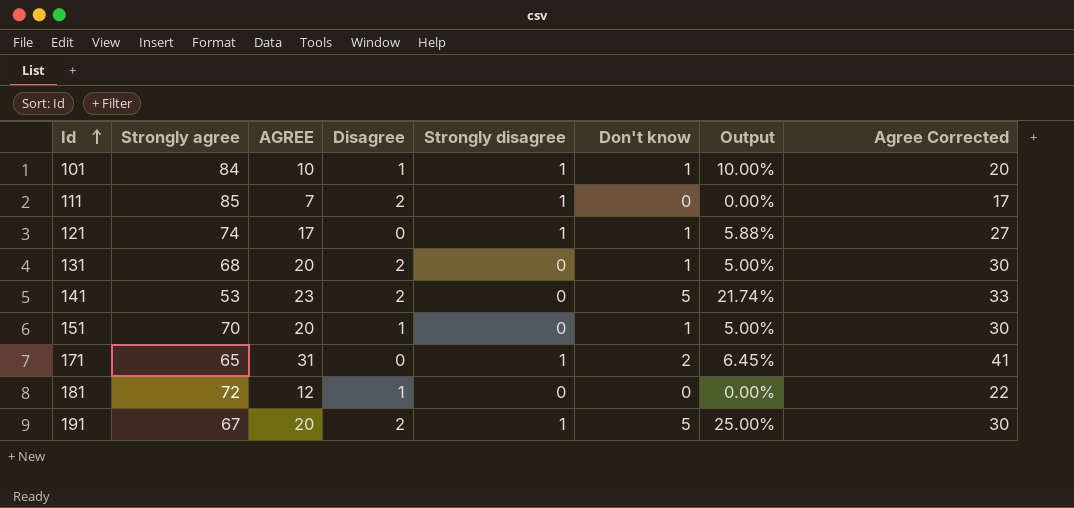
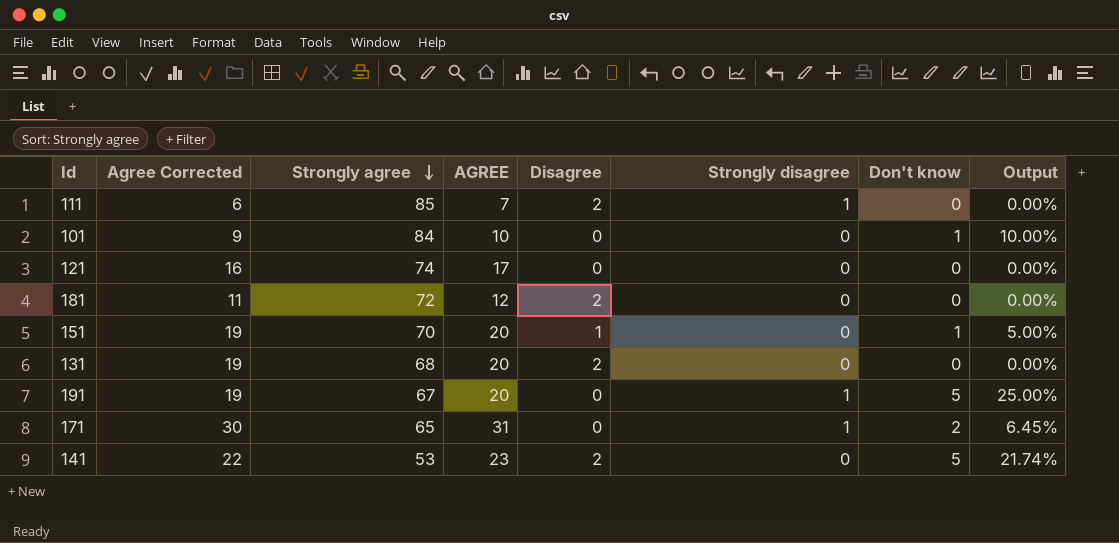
row order: Id ascending -> Strongly agree descending
column Agree Corrected | formula: [AGREE] + 10 -> [AGREE] - 1
column Agree Corrected | position: 8 -> 2
101 | Disagree: 1 -> 0
101 | Strongly disagree: 1 -> 0
121 | Strongly disagree: 1 -> 0
121 | Don't know: 1 -> 0
121 | Output: 5.88% -> 0.00%
181 | Disagree: 1 -> 2
131 | Don't know: 1 -> 0
131 | Output: 5.00% -> 0.00%
191 | Disagree: 2 -> 0

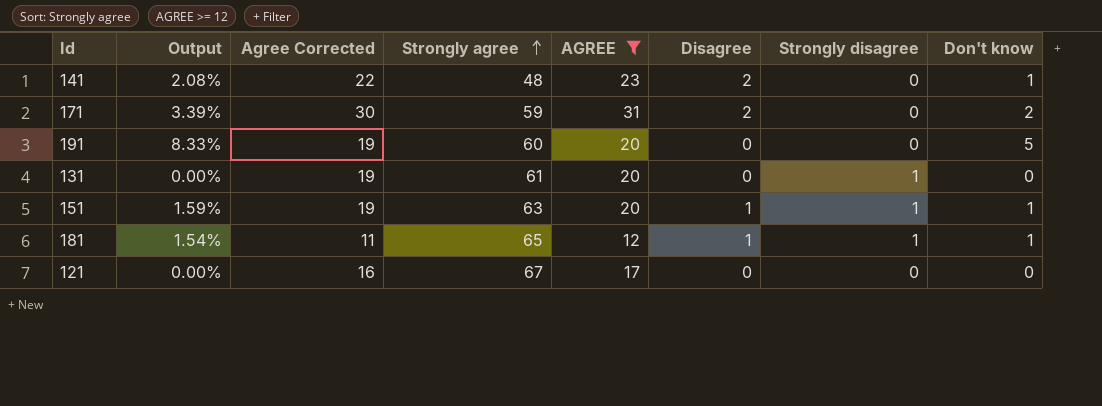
filter: none -> AGREE >= 12
row order: Strongly agree descending -> Strongly agree ascending
column Output | formula: [Don't know] / [AGREE] -> [Don't know] / [Strongly agree]
column Output | position: 8 -> 2
141 | Strongly agree: 53 -> 48
141 | Don't know: 5 -> 1
171 | Strongly agree: 65 -> 59
171 | Disagree: 0 -> 2
171 | Strongly disagree: 1 -> 0
191 | Strongly agree: 67 -> 60
191 | Strongly disagree: 1 -> 0
131 | Strongly agree: 68 -> 61
131 | Disagree: 2 -> 0
131 | Strongly disagree: 0 -> 1
151 | Strongly agree: 70 -> 63
151 | Strongly disagree: 0 -> 1
181 | Strongly agree: 72 -> 65
181 | Disagree: 2 -> 1
181 | Strongly disagree: 0 -> 1
181 | Don't know: 0 -> 1
121 | Strongly agree: 74 -> 67

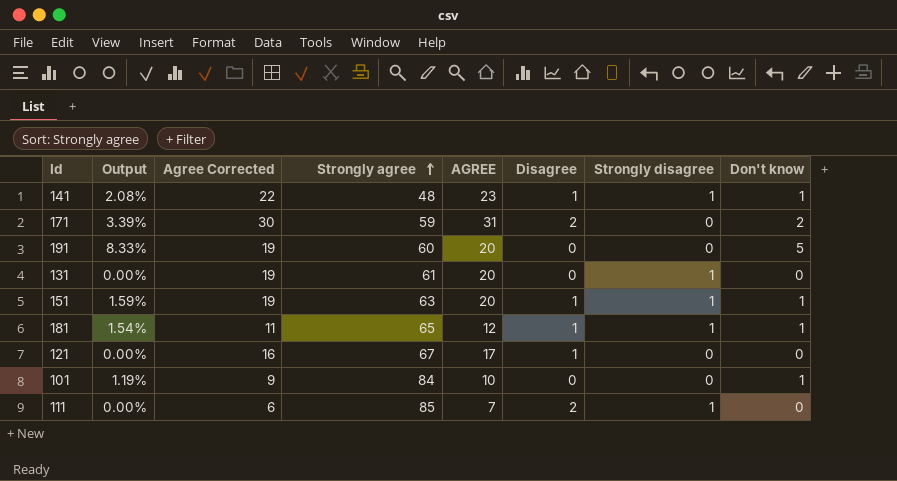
filter: AGREE >= 12 -> none
141 | Disagree: 2 -> 1
141 | Strongly disagree: 0 -> 1
121 | Disagree: 0 -> 1

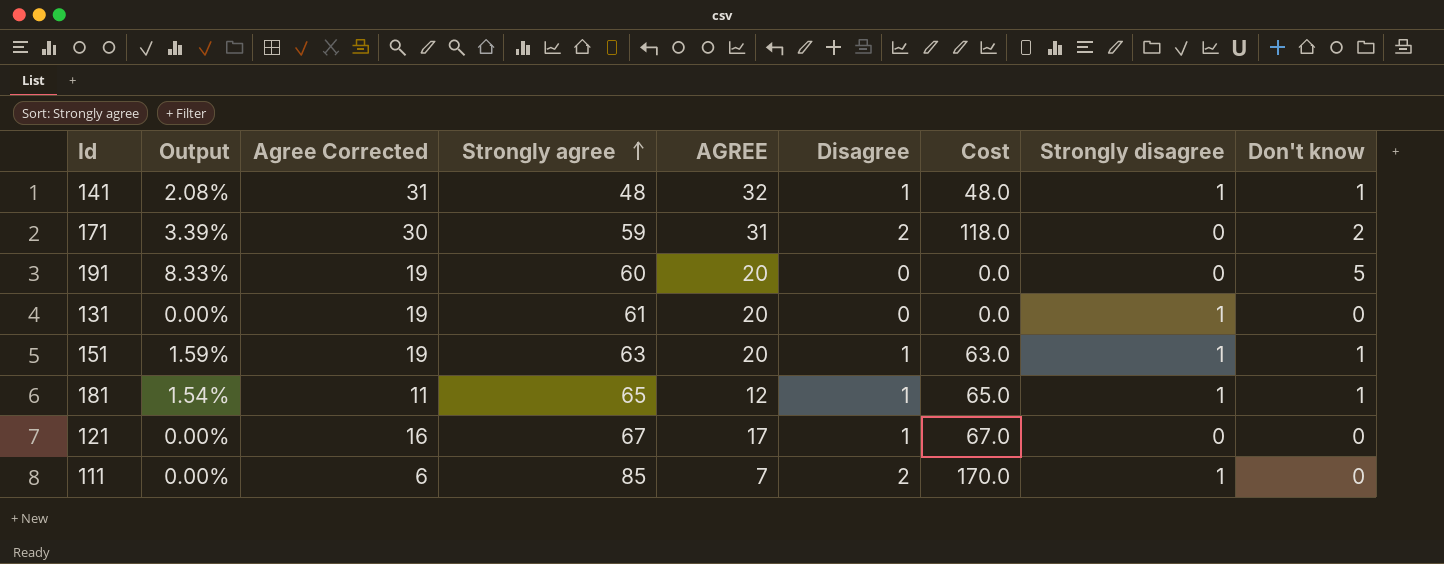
column Cost | formula: none -> [Strongly agree] * [Disagree]
row 101: 1.19% | 9 | 84 | 10 | 0 | 0 | 1 -> none
141 | Agree Corrected: 22 -> 31
141 | AGREE: 23 -> 32

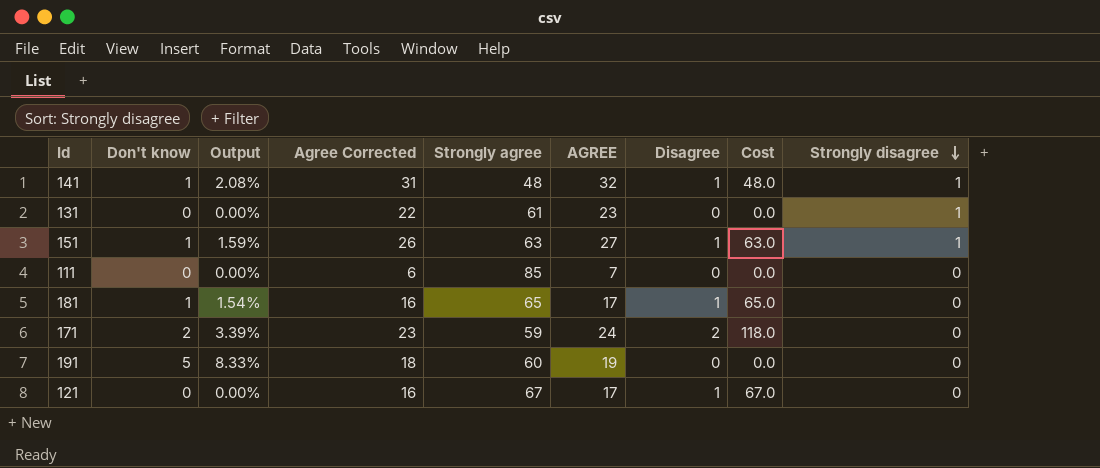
row order: Strongly agree ascending -> Strongly disagree descending
column Don't know | position: 9 -> 2
131 | Agree Corrected: 19 -> 22
131 | AGREE: 20 -> 23
151 | Agree Corrected: 19 -> 26
151 | AGREE: 20 -> 27
111 | Disagree: 2 -> 0
111 | Cost: 170.0 -> 0.0
111 | Strongly disagree: 1 -> 0
181 | Agree Corrected: 11 -> 16
181 | AGREE: 12 -> 17
181 | Strongly disagree: 1 -> 0
171 | Agree Corrected: 30 -> 23
171 | AGREE: 31 -> 24
191 | Agree Corrected: 19 -> 18
191 | AGREE: 20 -> 19

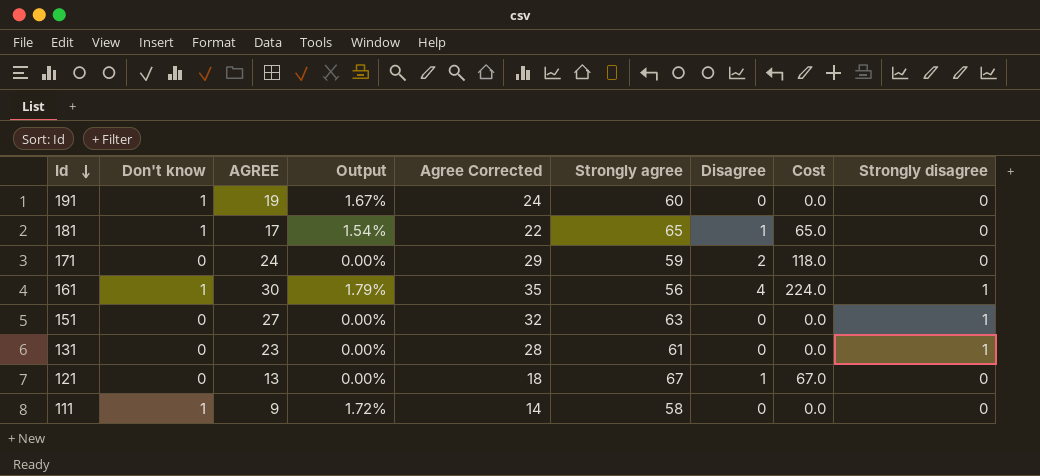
row order: Strongly disagree descending -> Id descending
column AGREE | position: 6 -> 3
column Agree Corrected | formula: [AGREE] - 1 -> [AGREE] + 5
row 141: 1 | 2.08% | 31 | 48 | 32 | 1 | 48.0 | 1 -> none
191 | Don't know: 5 -> 1
191 | Output: 8.33% -> 1.67%
171 | Don't know: 2 -> 0
171 | Output: 3.39% -> 0.00%
row 161: none -> 1 | 30 | 1.79% | 35 | 56 | 4 | 224.0 | 1
151 | Don't know: 1 -> 0
151 | Output: 1.59% -> 0.00%
151 | Disagree: 1 -> 0
151 | Cost: 63.0 -> 0.0
121 | AGREE: 17 -> 13
111 | Don't know: 0 -> 1
111 | AGREE: 7 -> 9
111 | Output: 0.00% -> 1.72%
111 | Strongly agree: 85 -> 58

